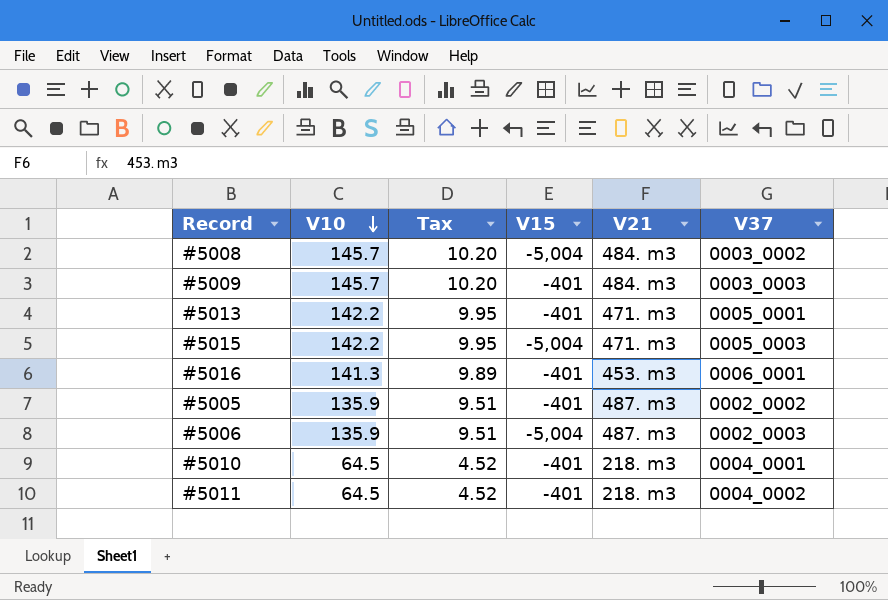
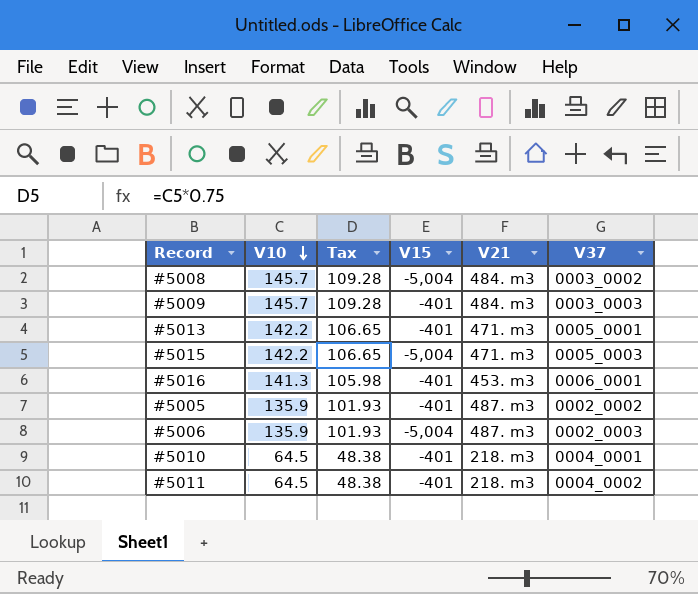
column Tax | formula: [V10] * 0.07 -> [V10] * 0.75

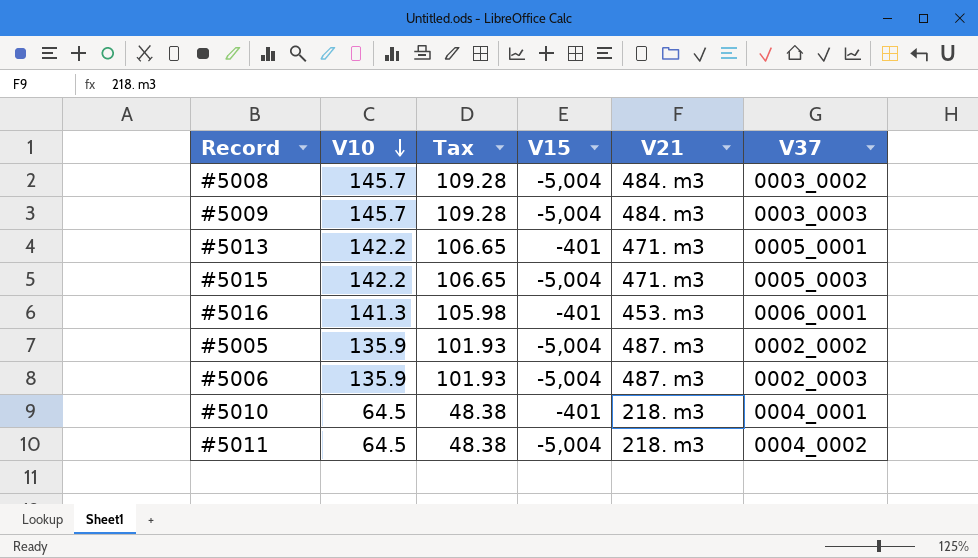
#5009 | V15: -401 -> -5,004
#5005 | V15: -401 -> -5,004
#5011 | V15: -401 -> -5,004

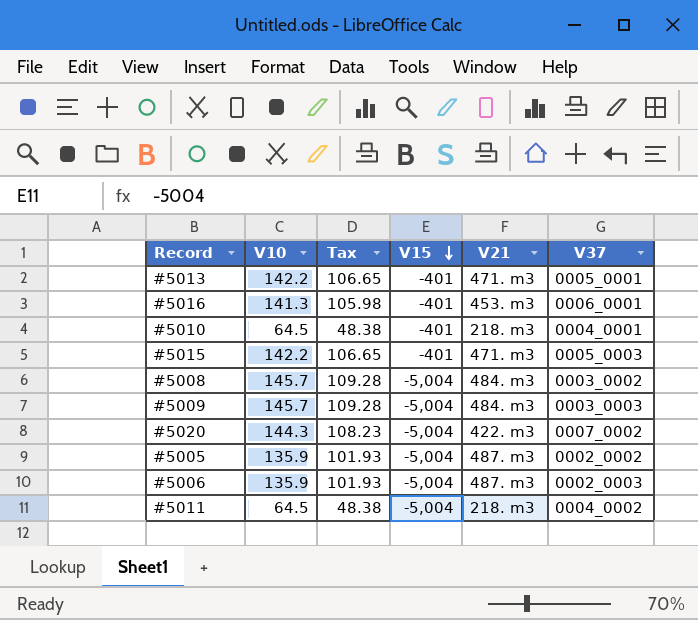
row order: V10 descending -> V15 descending
#5015 | V15: -5,004 -> -401
row #5020: none -> 144.3 | 108.23 | -5,004 | 422. m3 | 0007_0002

